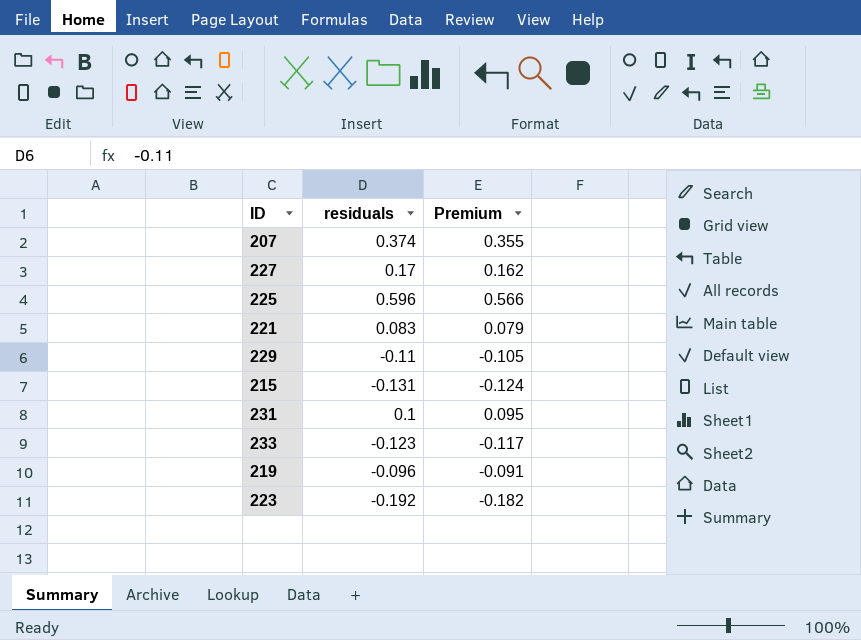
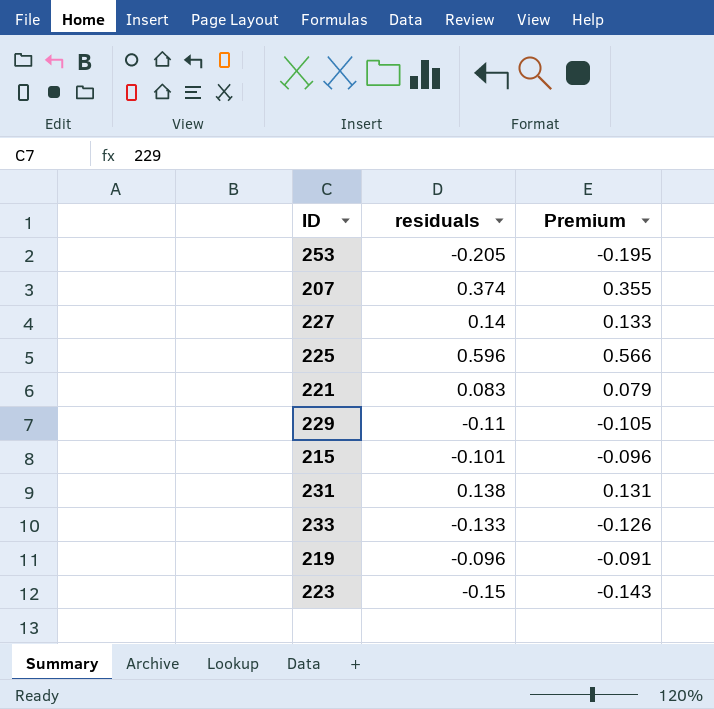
row 253: none -> -0.205 | -0.195
227 | residuals: 0.17 -> 0.14
227 | Premium: 0.162 -> 0.133
215 | residuals: -0.131 -> -0.101
215 | Premium: -0.124 -> -0.096
231 | residuals: 0.1 -> 0.138
231 | Premium: 0.095 -> 0.131
233 | residuals: -0.123 -> -0.133
233 | Premium: -0.117 -> -0.126
223 | residuals: -0.192 -> -0.15
223 | Premium: -0.182 -> -0.143

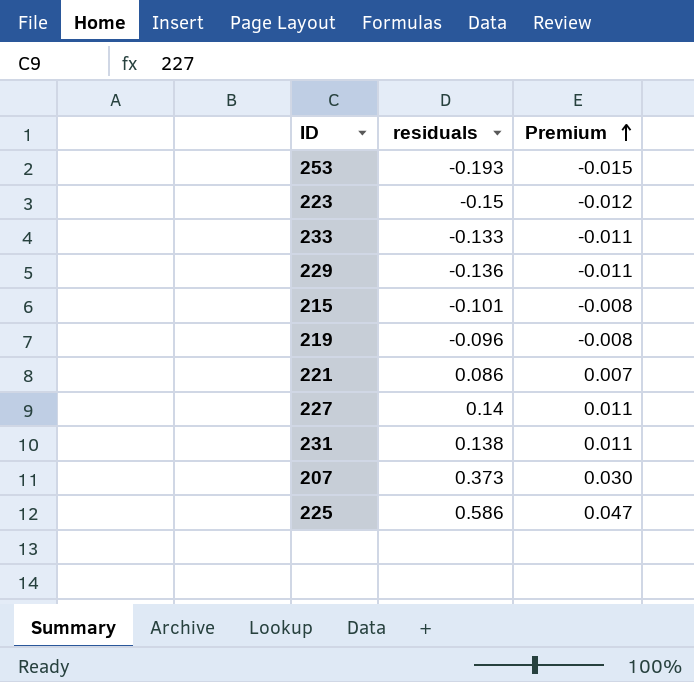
row order: none -> Premium ascending
column Premium | formula: [residuals] * 0.95 -> [residuals] * 0.08
253 | residuals: -0.205 -> -0.193
229 | residuals: -0.11 -> -0.136
221 | residuals: 0.083 -> 0.086
207 | residuals: 0.374 -> 0.373
225 | residuals: 0.596 -> 0.586

